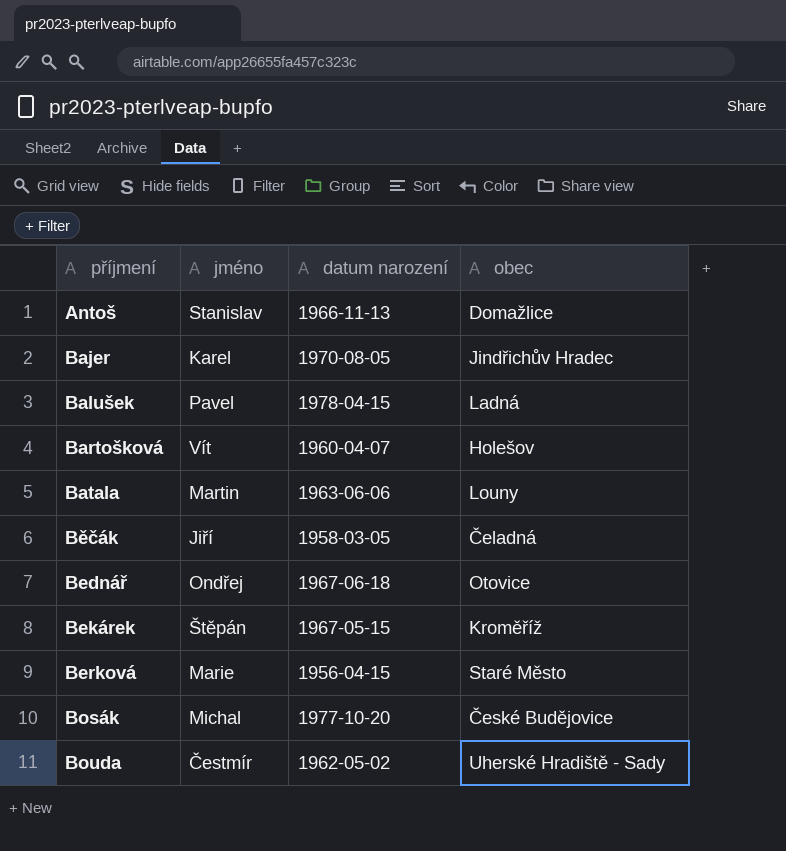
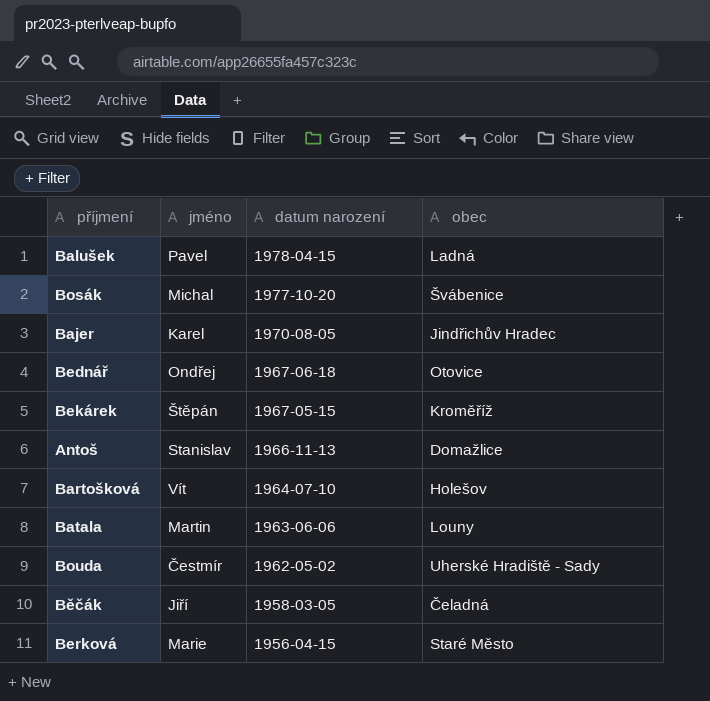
row order: příjmení ascending -> datum narození descending
Bosák | obec: České Budějovice -> Švábenice
Bartošková | datum narození: 1960-04-07 -> 1964-07-10

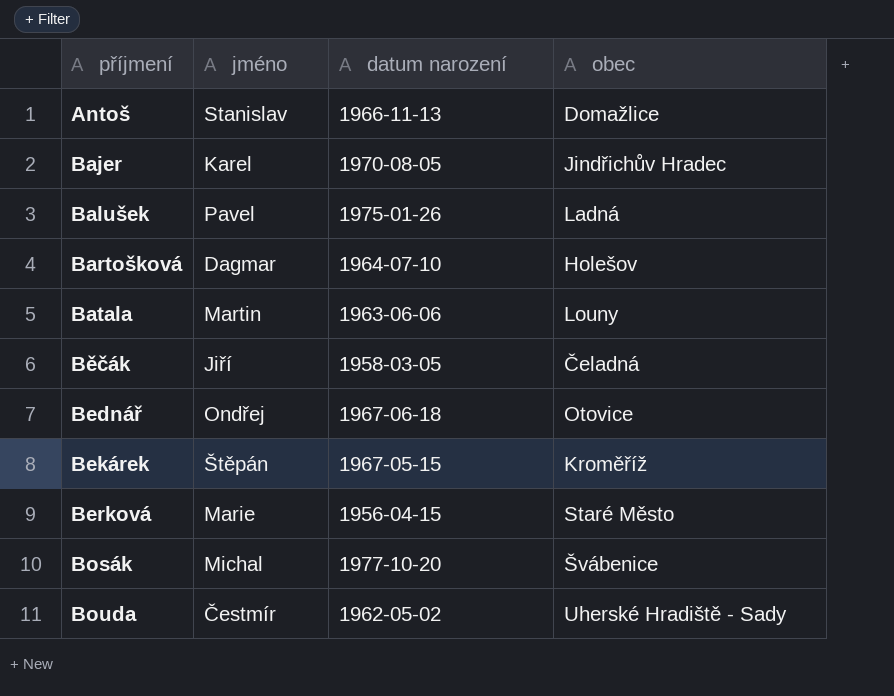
row order: datum narození descending -> příjmení ascending
Balušek | datum narození: 1978-04-15 -> 1975-01-26
Bartošková | jméno: Vít -> Dagmar

